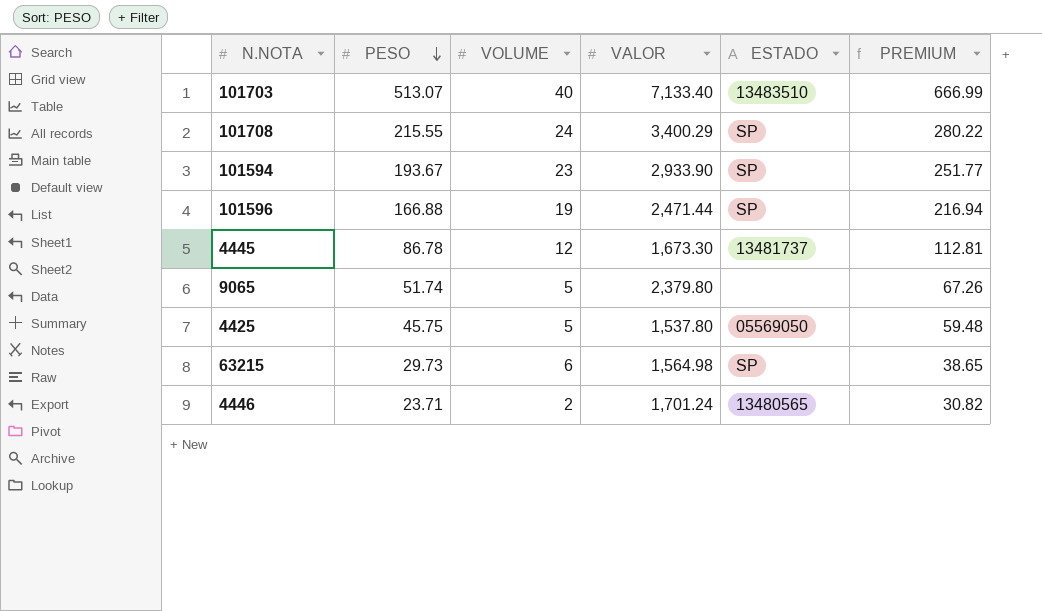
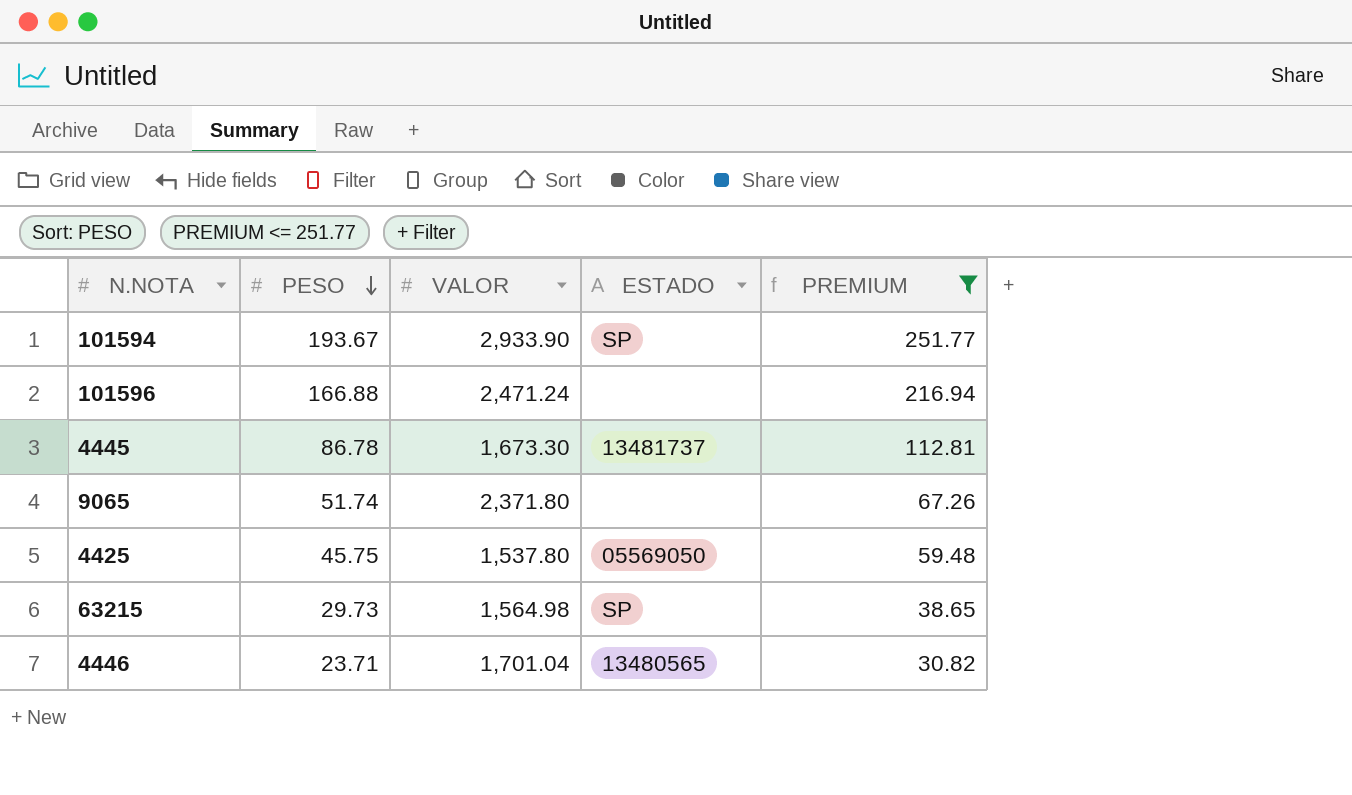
filter: none -> PREMIUM <= 251.77
column VOLUME | position: 3 -> none
101596 | VALOR: 2,471.44 -> 2,471.24
101596 | ESTADO: SP -> none
9065 | VALOR: 2,379.80 -> 2,371.80
4446 | VALOR: 1,701.24 -> 1,701.04

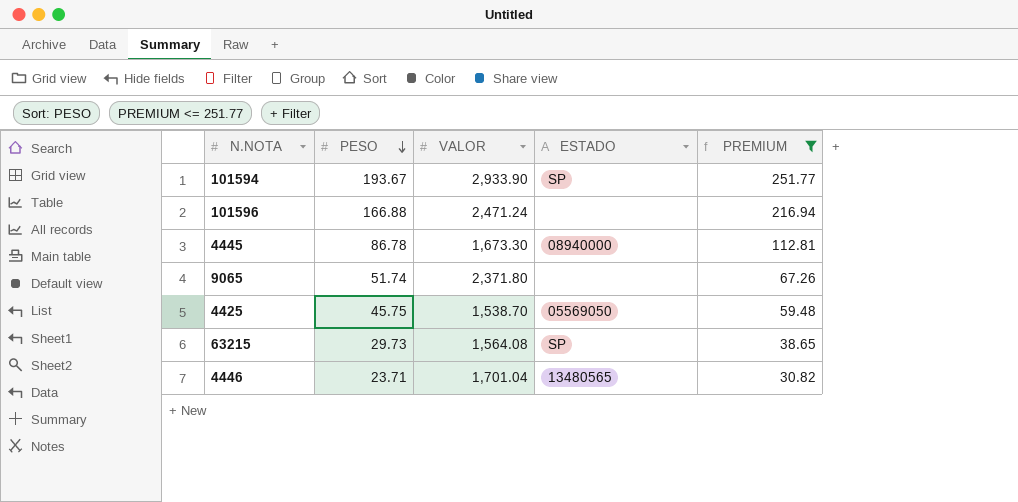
4445 | ESTADO: 13481737 -> 08940000
4425 | VALOR: 1,537.80 -> 1,538.70
63215 | VALOR: 1,564.98 -> 1,564.08

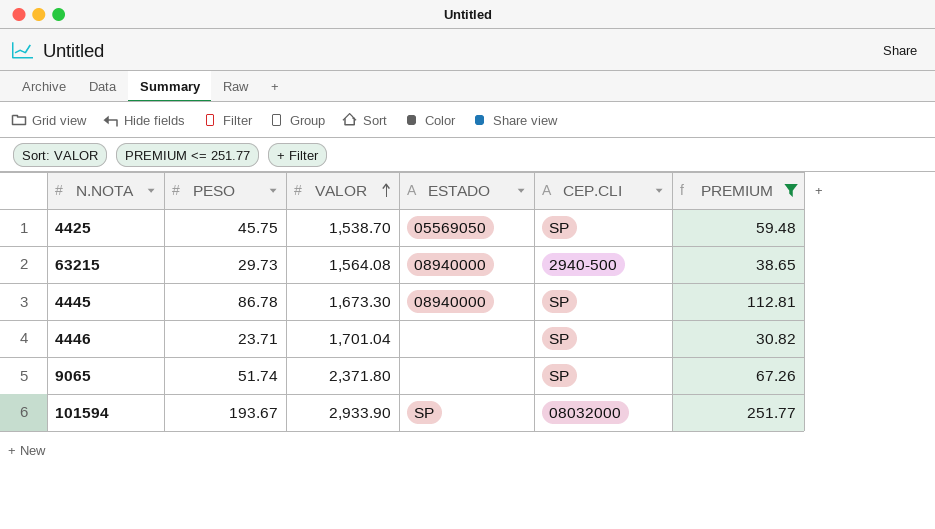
row order: PESO descending -> VALOR ascending
column CEP.CLI | position: none -> 5
row 101596: 166.88 | 2,471.24 | none | 216.94 -> none
63215 | ESTADO: SP -> 08940000
4446 | ESTADO: 13480565 -> none

